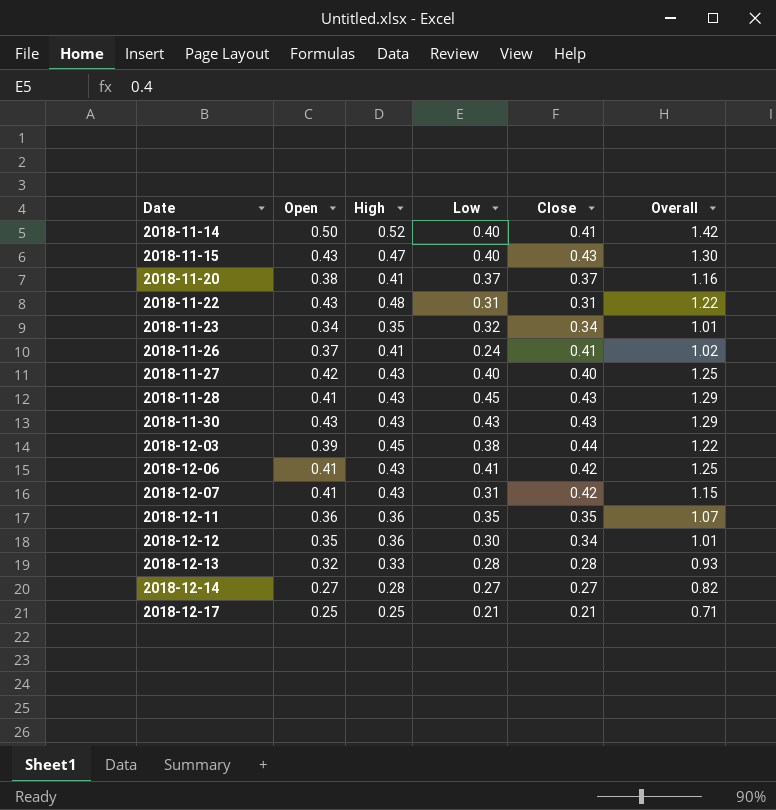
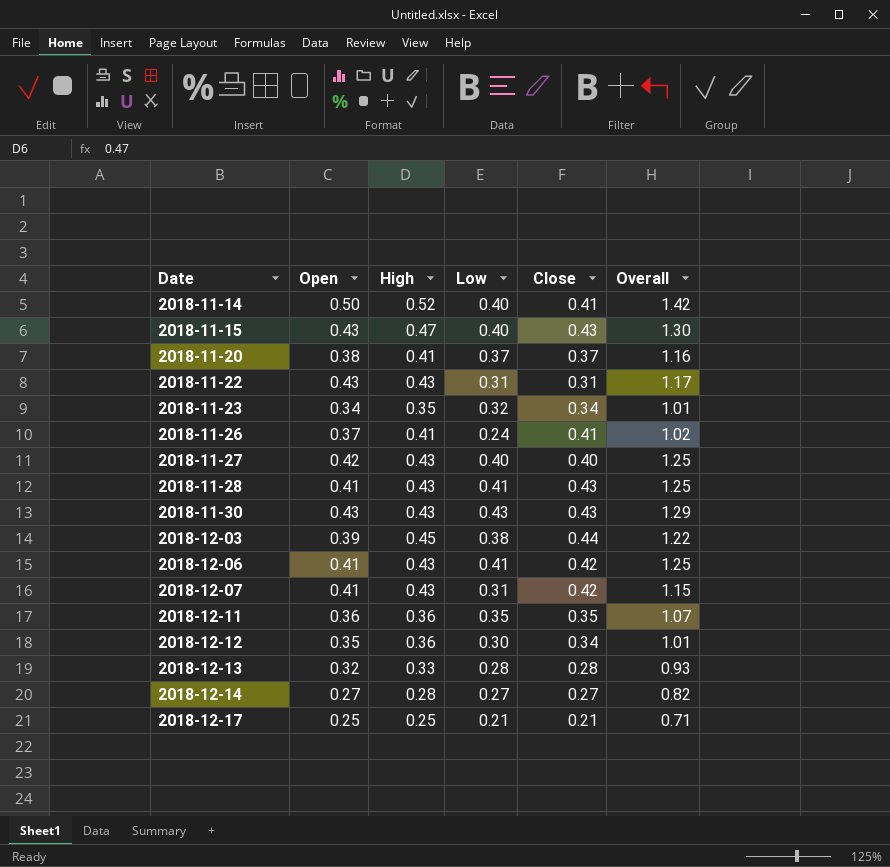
2018-11-22 | High: 0.48 -> 0.43
2018-11-22 | Overall: 1.22 -> 1.17
2018-11-28 | Low: 0.45 -> 0.41
2018-11-28 | Overall: 1.29 -> 1.25

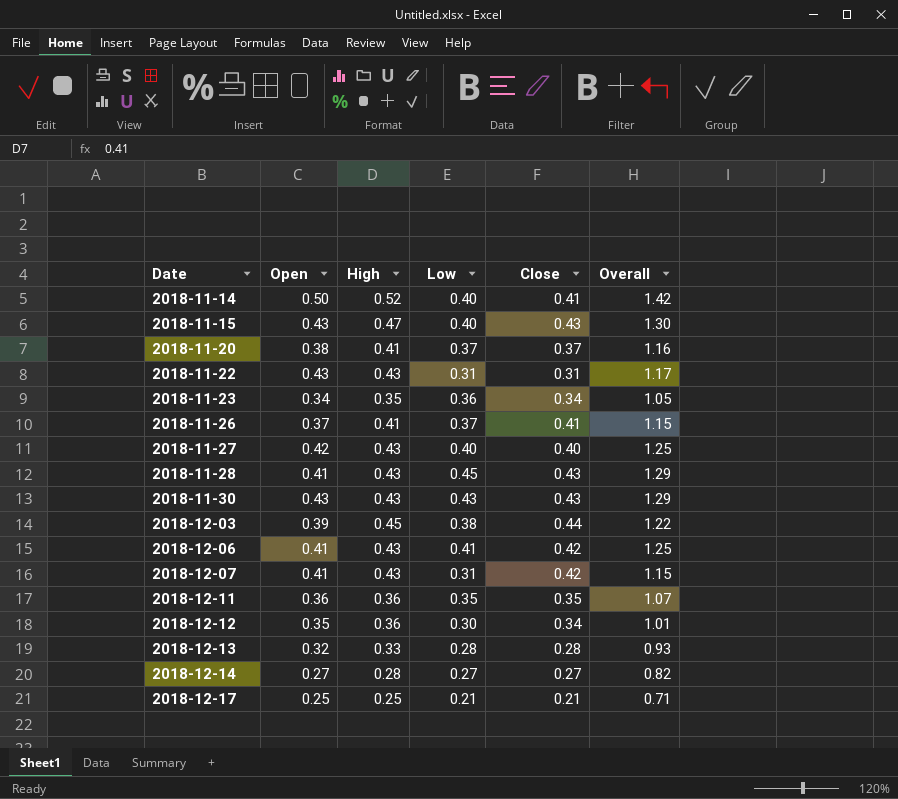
2018-11-23 | Low: 0.32 -> 0.36
2018-11-23 | Overall: 1.01 -> 1.05
2018-11-26 | Low: 0.24 -> 0.37
2018-11-26 | Overall: 1.02 -> 1.15
2018-11-28 | Low: 0.41 -> 0.45
2018-11-28 | Overall: 1.25 -> 1.29

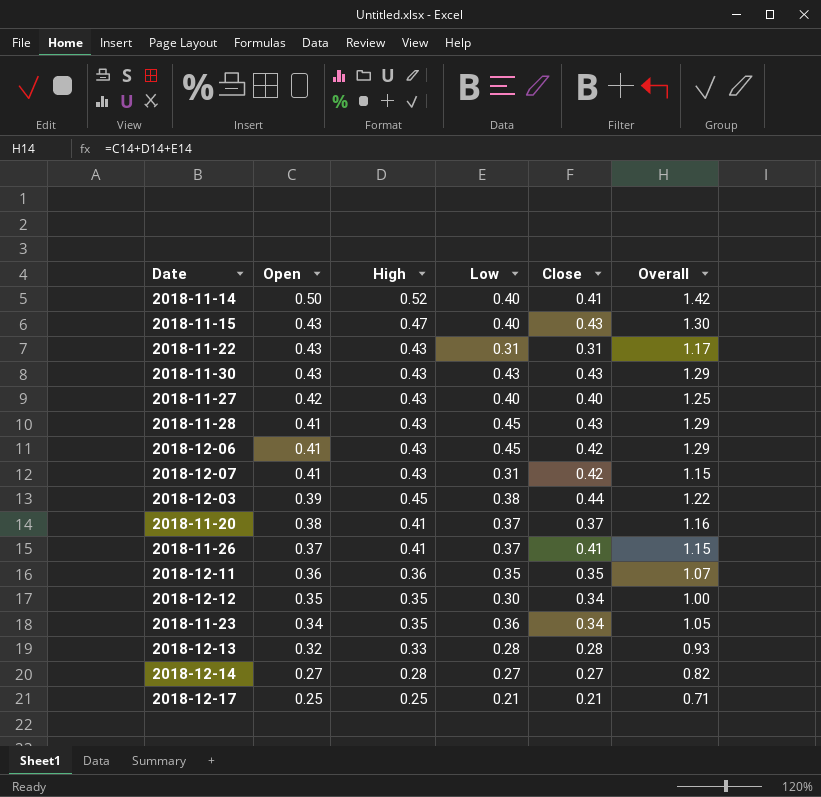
row order: Date ascending -> Open descending
2018-12-06 | Low: 0.41 -> 0.45
2018-12-06 | Overall: 1.25 -> 1.29
2018-12-12 | High: 0.36 -> 0.35
2018-12-12 | Overall: 1.01 -> 1.00

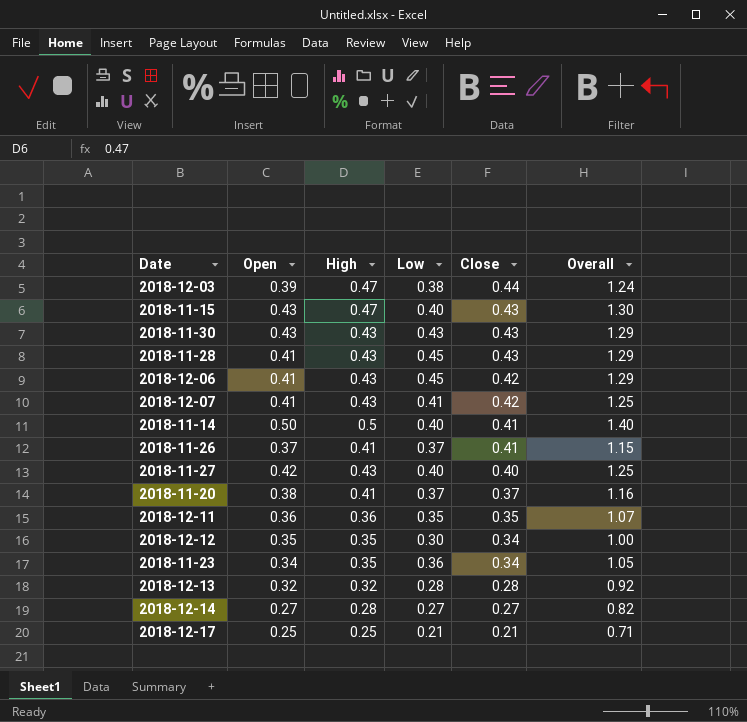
row order: Open descending -> Close descending
row 2018-11-22: 0.43 | 0.43 | 0.31 | 0.31 | 1.17 -> none
2018-12-03 | High: 0.45 -> 0.47
2018-12-03 | Overall: 1.22 -> 1.24
2018-12-07 | Low: 0.31 -> 0.41
2018-12-07 | Overall: 1.15 -> 1.25
2018-11-14 | High: 0.52 -> 0.5
2018-11-14 | Overall: 1.42 -> 1.40
2018-12-13 | High: 0.33 -> 0.32
2018-12-13 | Overall: 0.93 -> 0.92

